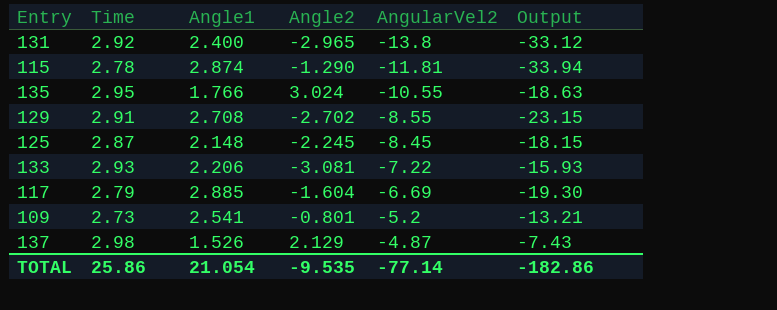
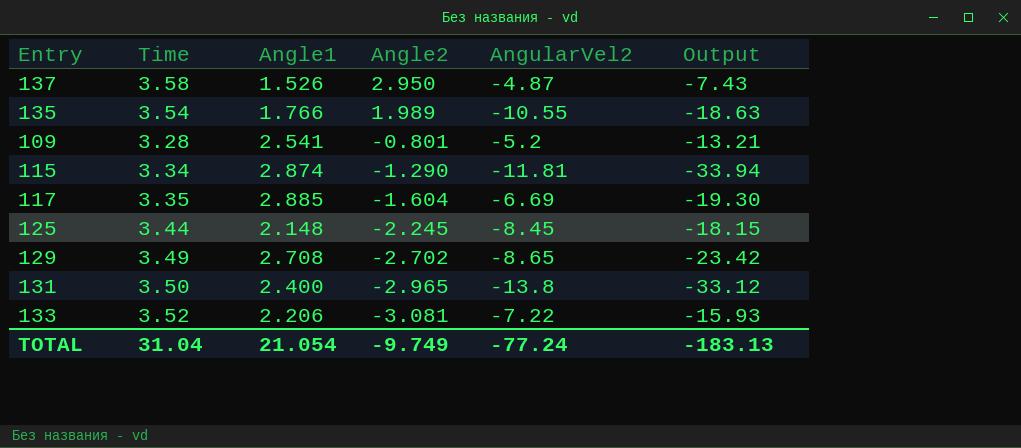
row order: AngularVel2 ascending -> Angle2 descending
137 | Time: 2.98 -> 3.58
137 | Angle2: 2.129 -> 2.950
135 | Time: 2.95 -> 3.54
135 | Angle2: 3.024 -> 1.989
109 | Time: 2.73 -> 3.28
115 | Time: 2.78 -> 3.34
117 | Time: 2.79 -> 3.35
125 | Time: 2.87 -> 3.44
129 | Time: 2.91 -> 3.49
129 | AngularVel2: -8.55 -> -8.65
129 | Output: -23.15 -> -23.42
131 | Time: 2.92 -> 3.50
133 | Time: 2.93 -> 3.52
TOTAL | Time: 25.86 -> 31.04
TOTAL | Angle2: -9.535 -> -9.749
TOTAL | AngularVel2: -77.14 -> -77.24
TOTAL | Output: -182.86 -> -183.13

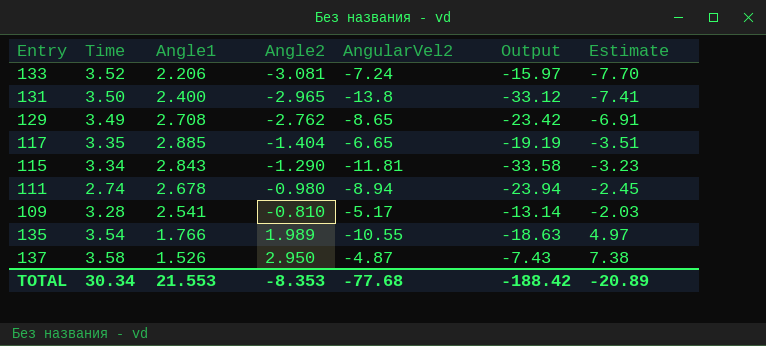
row order: Angle2 descending -> Angle2 ascending
column Estimate | formula: none -> [Angle2] * 2.5
row 125: 3.44 | 2.148 | -2.245 | -8.45 | -18.15 -> none
133 | AngularVel2: -7.22 -> -7.24
133 | Output: -15.93 -> -15.97
129 | Angle2: -2.702 -> -2.762
117 | Angle2: -1.604 -> -1.404
117 | AngularVel2: -6.69 -> -6.65
117 | Output: -19.30 -> -19.19
115 | Angle1: 2.874 -> 2.843
115 | Output: -33.94 -> -33.58
row 111: none -> 2.74 | 2.678 | -0.980 | -8.94 | -23.94 | -2.45
109 | Angle2: -0.801 -> -0.810
109 | AngularVel2: -5.2 -> -5.17
109 | Output: -13.21 -> -13.14
TOTAL | Time: 31.04 -> 30.34
TOTAL | Angle1: 21.054 -> 21.553
TOTAL | Angle2: -9.749 -> -8.353
TOTAL | AngularVel2: -77.24 -> -77.68
TOTAL | Output: -183.13 -> -188.42

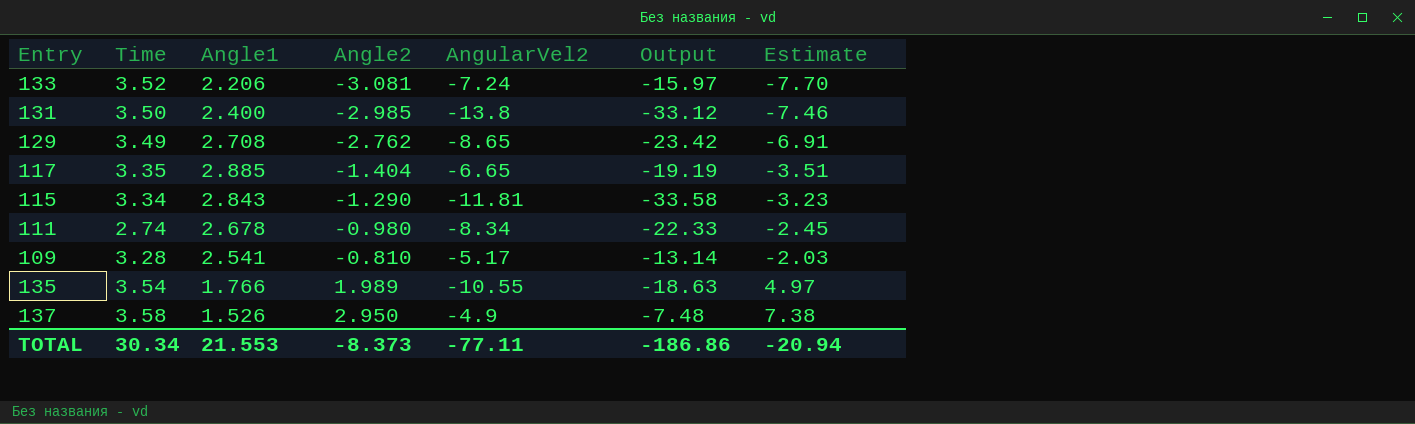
131 | Angle2: -2.965 -> -2.985
131 | Estimate: -7.41 -> -7.46
111 | AngularVel2: -8.94 -> -8.34
111 | Output: -23.94 -> -22.33
137 | AngularVel2: -4.87 -> -4.9
137 | Output: -7.43 -> -7.48
TOTAL | Angle2: -8.353 -> -8.373
TOTAL | AngularVel2: -77.68 -> -77.11
TOTAL | Output: -188.42 -> -186.86
TOTAL | Estimate: -20.89 -> -20.94

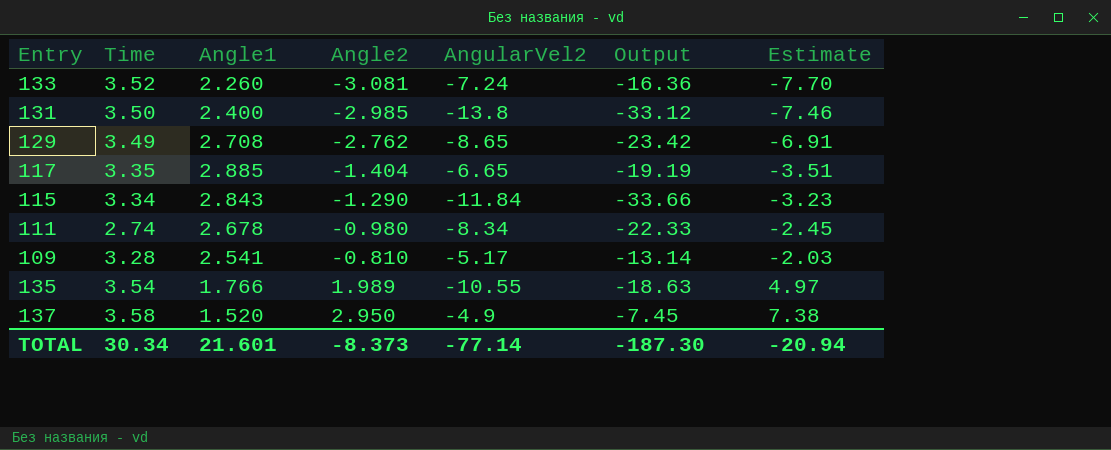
133 | Angle1: 2.206 -> 2.260
133 | Output: -15.97 -> -16.36
115 | AngularVel2: -11.81 -> -11.84
115 | Output: -33.58 -> -33.66
137 | Angle1: 1.526 -> 1.520
137 | Output: -7.48 -> -7.45
TOTAL | Angle1: 21.553 -> 21.601
TOTAL | AngularVel2: -77.11 -> -77.14
TOTAL | Output: -186.86 -> -187.30

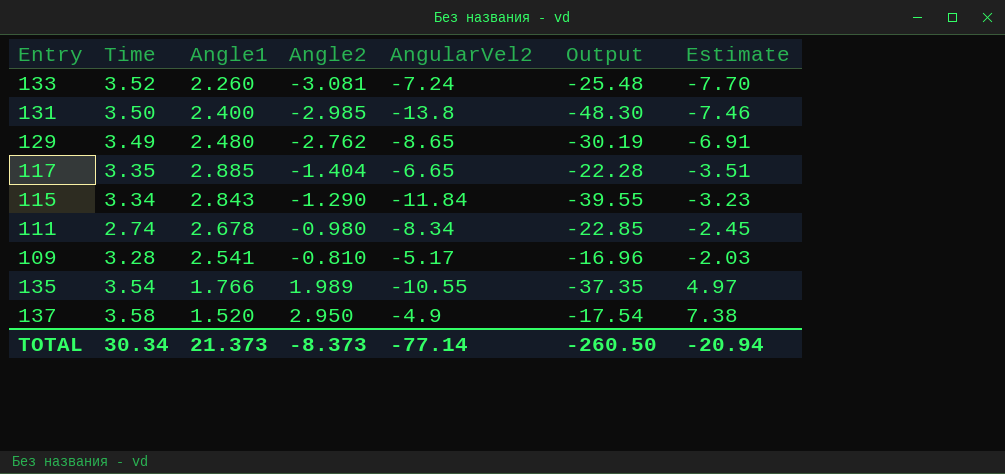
column Output | formula: [Angle1] * [AngularVel2] -> [Time] * [AngularVel2]
129 | Angle1: 2.708 -> 2.480
TOTAL | Angle1: 21.601 -> 21.373
TOTAL | Output: -187.30 -> -260.50

